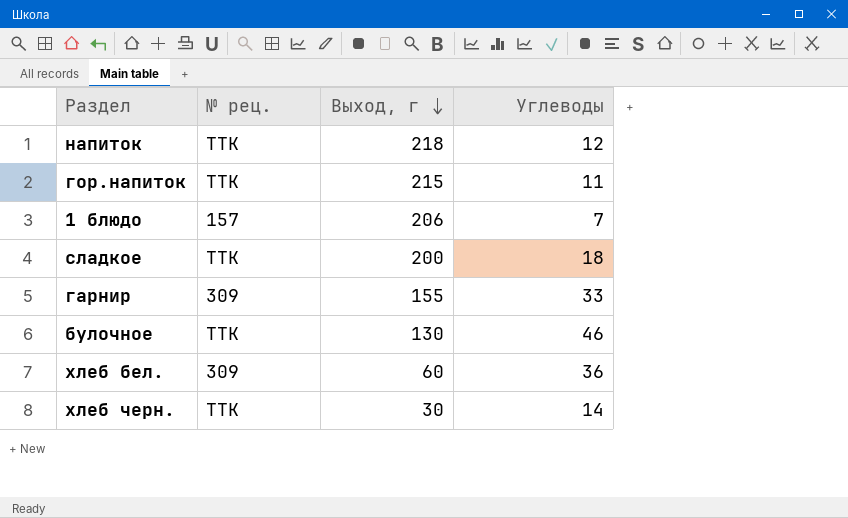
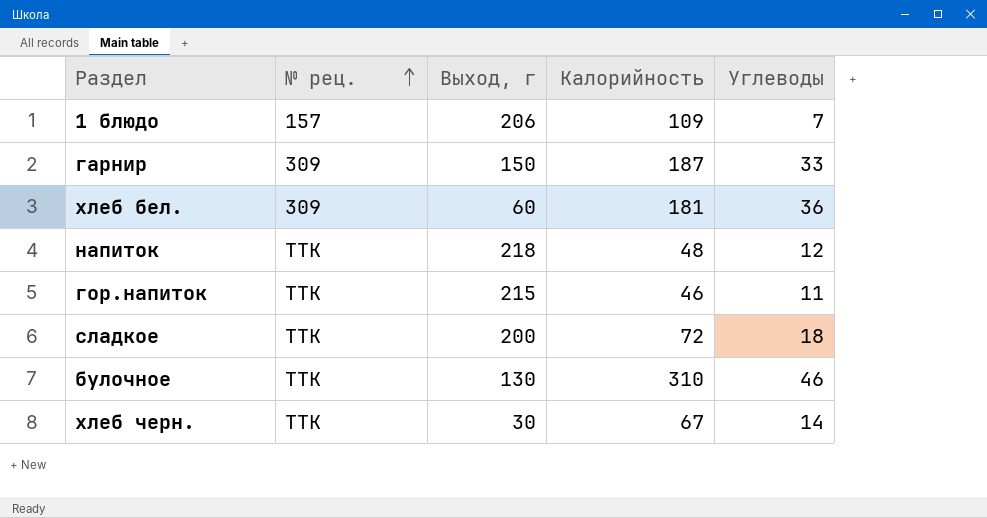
row order: Выход, г descending -> № рец. ascending
column Калорийность | position: none -> 4
гарнир | Выход, г: 155 -> 150

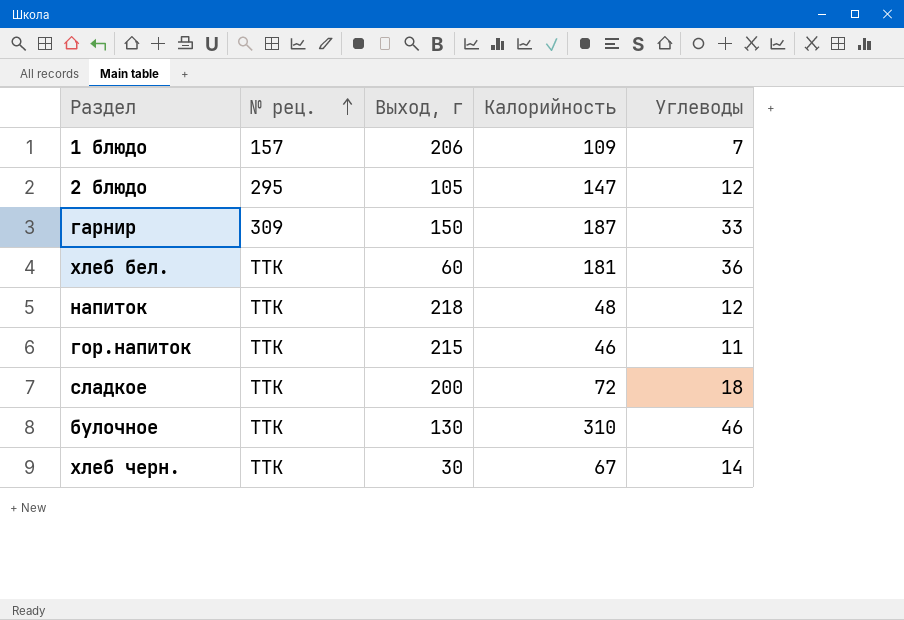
row 2 блюдо: none -> 295 | 105 | 147 | 12
хлеб бел. | № рец.: 309 -> ТТК

